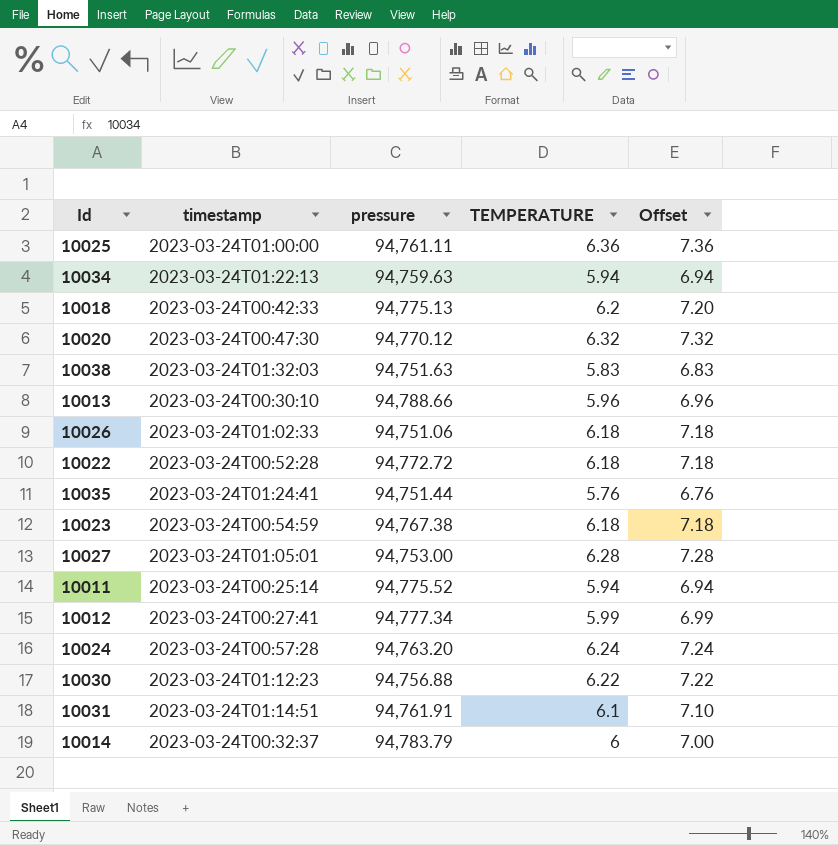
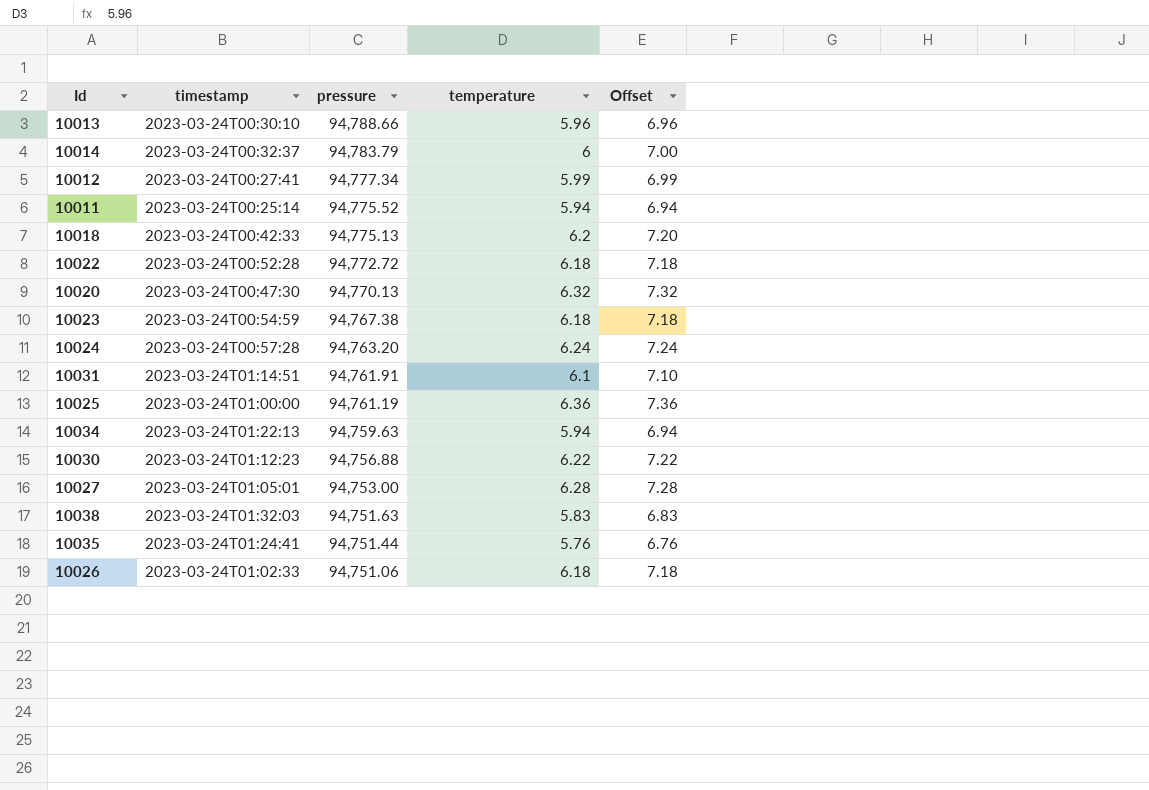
row order: none -> pressure descending
column name: TEMPERATURE -> temperature
10020 | pressure: 94,770.12 -> 94,770.13
10025 | pressure: 94,761.11 -> 94,761.19

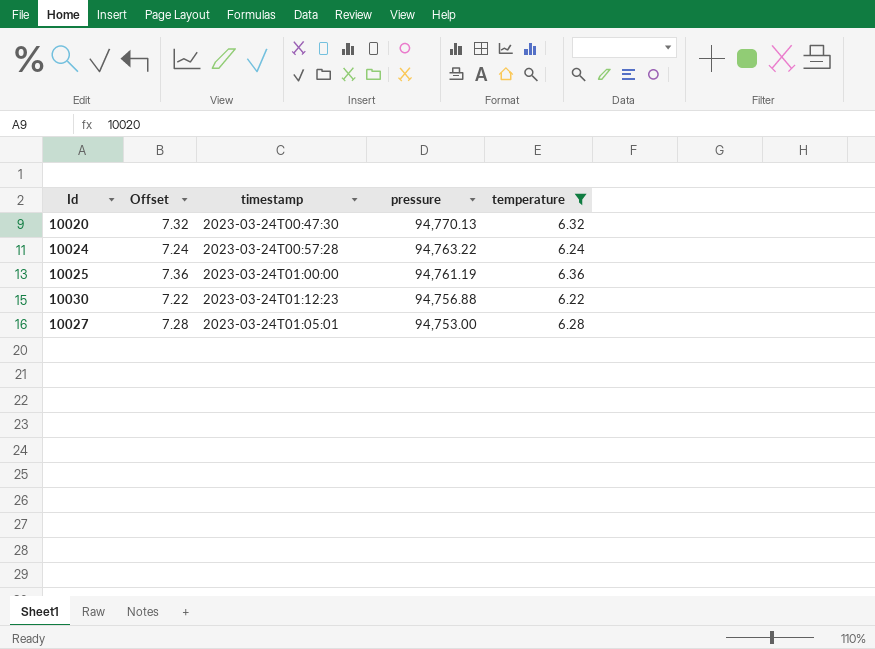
filter: none -> temperature >= 6.22
column Offset | position: 5 -> 2
10024 | pressure: 94,763.20 -> 94,763.22

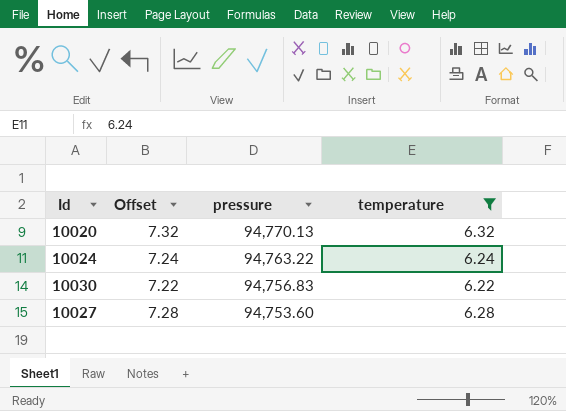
column timestamp | position: 3 -> none
row 10025: 7.36 | 2023-03-24T01:00:00 | 94,761.19 | 6.36 -> none
10030 | pressure: 94,756.88 -> 94,756.83
10027 | pressure: 94,753.00 -> 94,753.60

